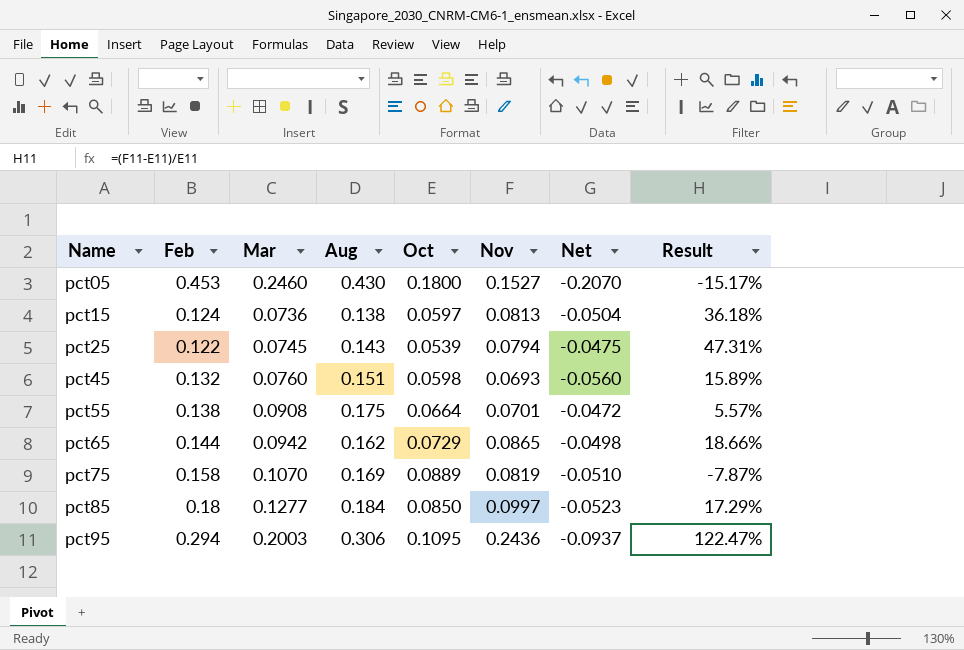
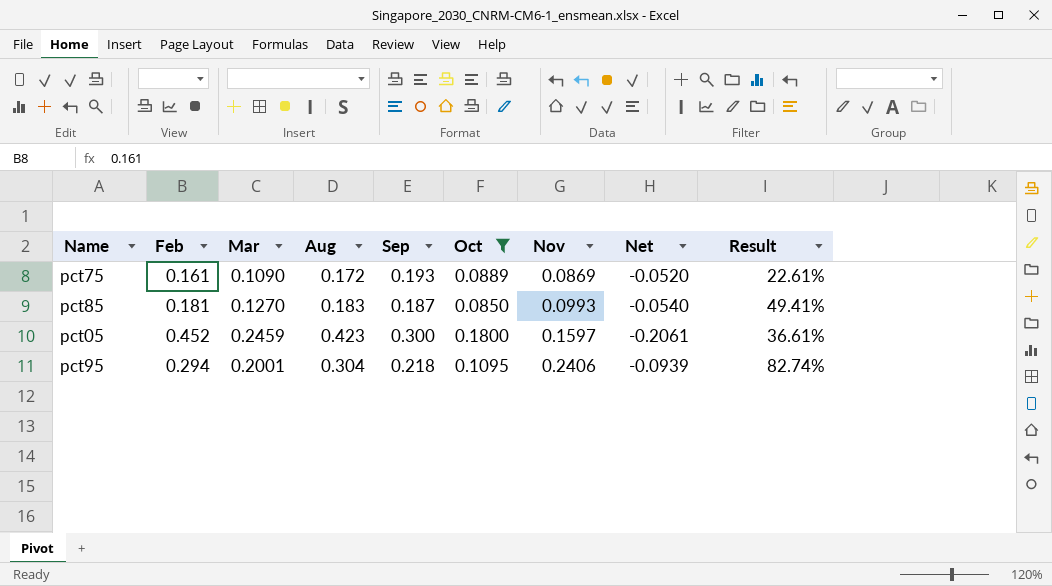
filter: none -> Oct >= 0.0850
row order: Name ascending -> Nov ascending
column Sep | position: none -> 5
column Result | formula: ([Nov] - [Oct]) / [Oct] -> ([Mar] - [Oct]) / [Oct]
pct75 | Feb: 0.158 -> 0.161
pct75 | Mar: 0.1070 -> 0.1090
pct75 | Aug: 0.169 -> 0.172
pct75 | Nov: 0.0819 -> 0.0869
pct75 | Net: -0.0510 -> -0.0520
pct85 | Feb: 0.18 -> 0.181
pct85 | Mar: 0.1277 -> 0.1270
pct85 | Aug: 0.184 -> 0.183
pct85 | Nov: 0.0997 -> 0.0993
pct85 | Net: -0.0523 -> -0.0540
pct05 | Feb: 0.453 -> 0.452
pct05 | Mar: 0.2460 -> 0.2459
pct05 | Aug: 0.430 -> 0.423
pct05 | Nov: 0.1527 -> 0.1597
pct05 | Net: -0.2070 -> -0.2061
pct95 | Mar: 0.2003 -> 0.2001
pct95 | Aug: 0.306 -> 0.304
pct95 | Nov: 0.2436 -> 0.2406
pct95 | Net: -0.0937 -> -0.0939

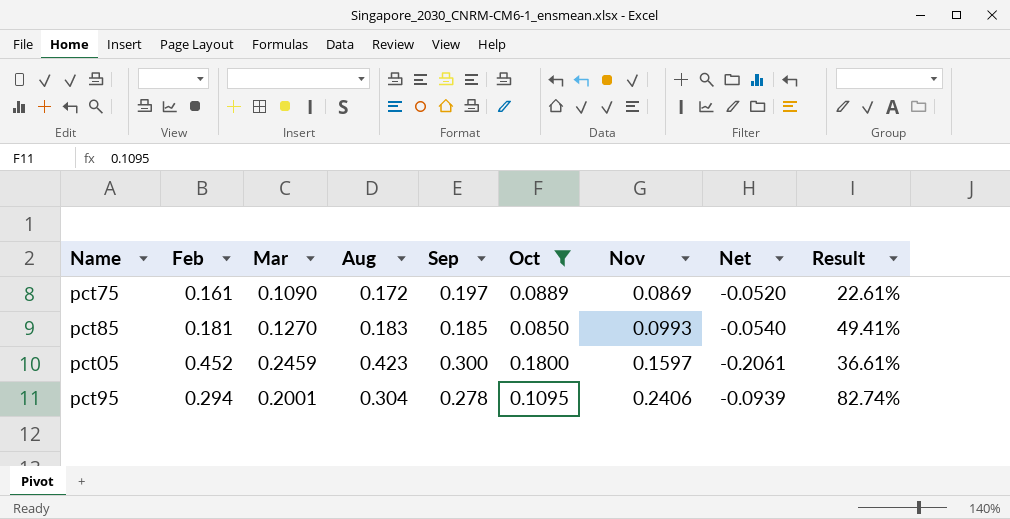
pct75 | Sep: 0.193 -> 0.197
pct85 | Sep: 0.187 -> 0.185
pct95 | Sep: 0.218 -> 0.278

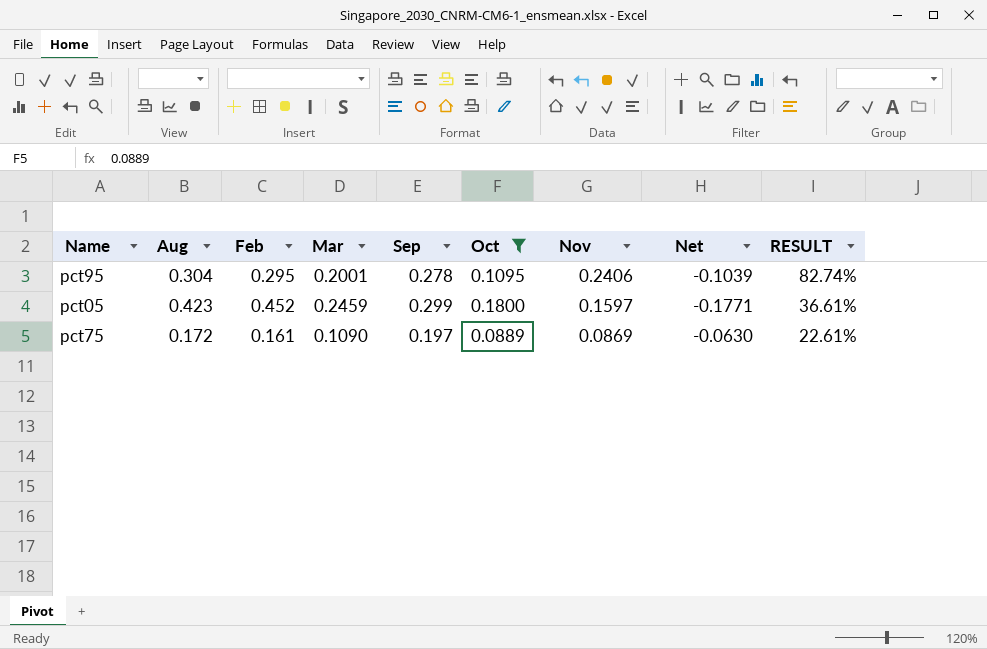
row order: Nov ascending -> Nov descending
column Aug | position: 4 -> 2
column Net | formula: [Mar] - [Feb] -> [Mar] - [Aug]
column name: Result -> RESULT
row pct85: 0.181 | 0.1270 | 0.183 | 0.185 | 0.0850 | 0.0993 | -0.0540 | 49.41% -> none
pct95 | Feb: 0.294 -> 0.295
pct05 | Sep: 0.300 -> 0.299

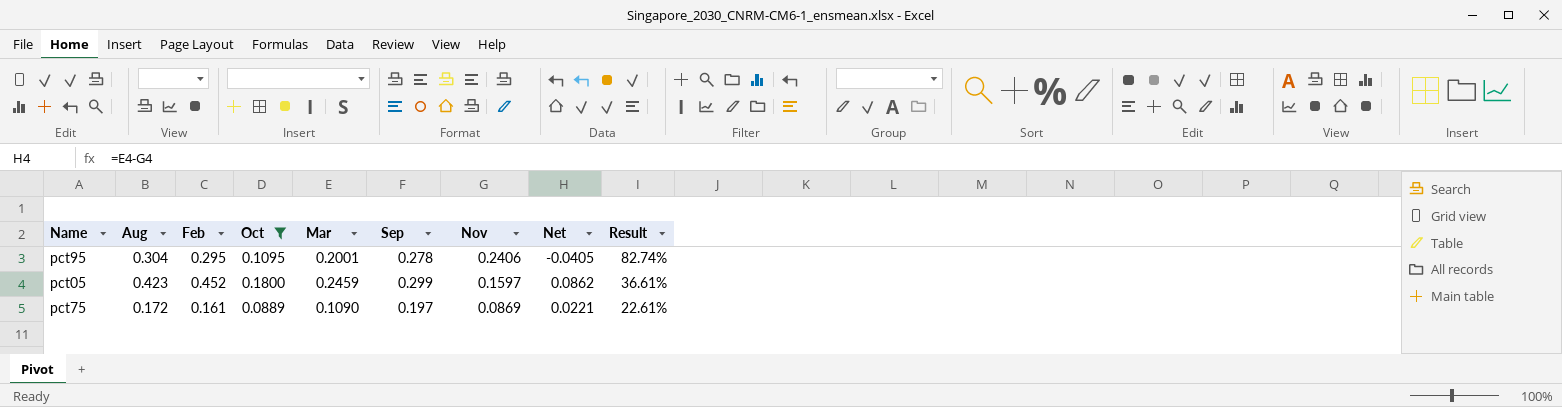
column Oct | position: 6 -> 4
column Net | formula: [Mar] - [Aug] -> [Mar] - [Nov]
column name: RESULT -> Result

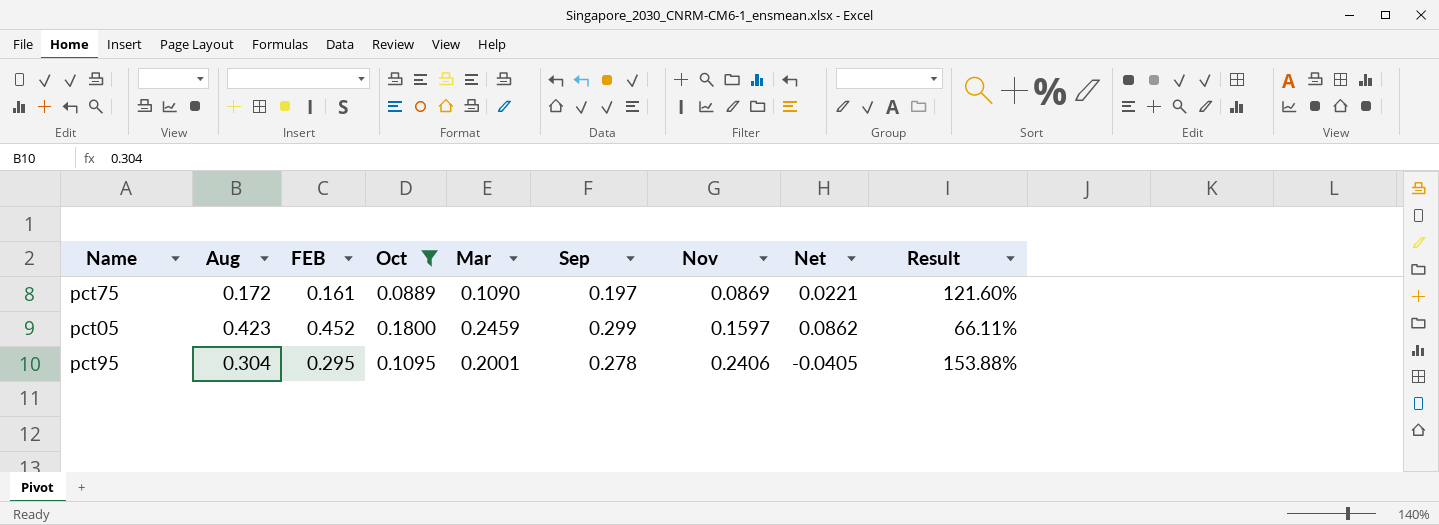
row order: Nov descending -> Nov ascending
column name: Feb -> FEB
column Result | formula: ([Mar] - [Oct]) / [Oct] -> ([Sep] - [Oct]) / [Oct]

